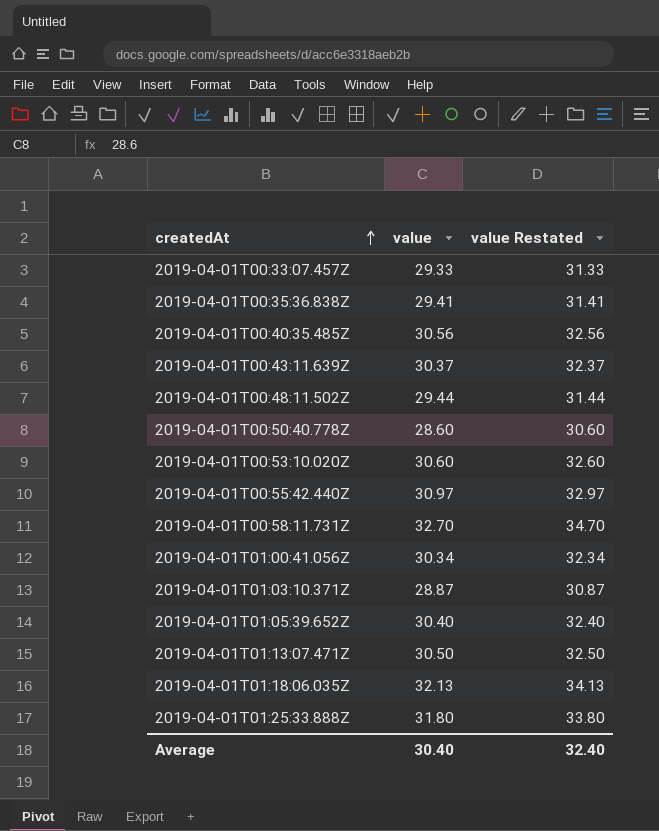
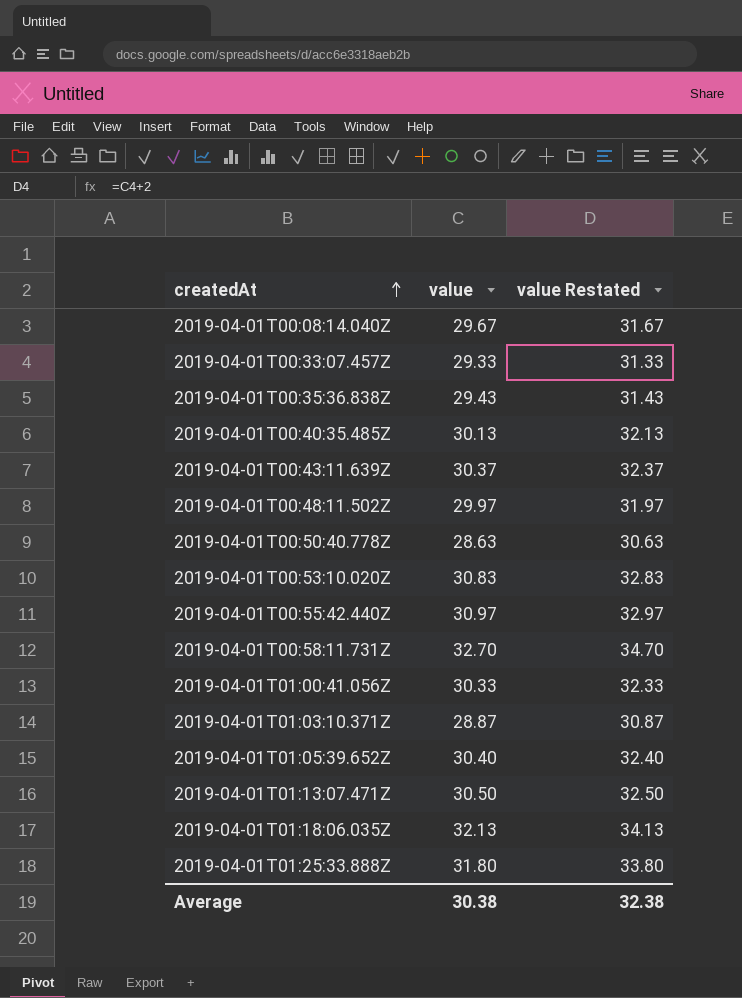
row 2019-04-01T00:08:14.040Z: none -> 29.67 | 31.67
2019-04-01T00:35:36.838Z | value: 29.41 -> 29.43
2019-04-01T00:35:36.838Z | value Restated: 31.41 -> 31.43
2019-04-01T00:40:35.485Z | value: 30.56 -> 30.13
2019-04-01T00:40:35.485Z | value Restated: 32.56 -> 32.13
2019-04-01T00:48:11.502Z | value: 29.44 -> 29.97
2019-04-01T00:48:11.502Z | value Restated: 31.44 -> 31.97
2019-04-01T00:50:40.778Z | value: 28.60 -> 28.63
2019-04-01T00:50:40.778Z | value Restated: 30.60 -> 30.63
2019-04-01T00:53:10.020Z | value: 30.60 -> 30.83
2019-04-01T00:53:10.020Z | value Restated: 32.60 -> 32.83
2019-04-01T01:00:41.056Z | value: 30.34 -> 30.33
2019-04-01T01:00:41.056Z | value Restated: 32.34 -> 32.33
Average | value: 30.40 -> 30.38
Average | value Restated: 32.40 -> 32.38

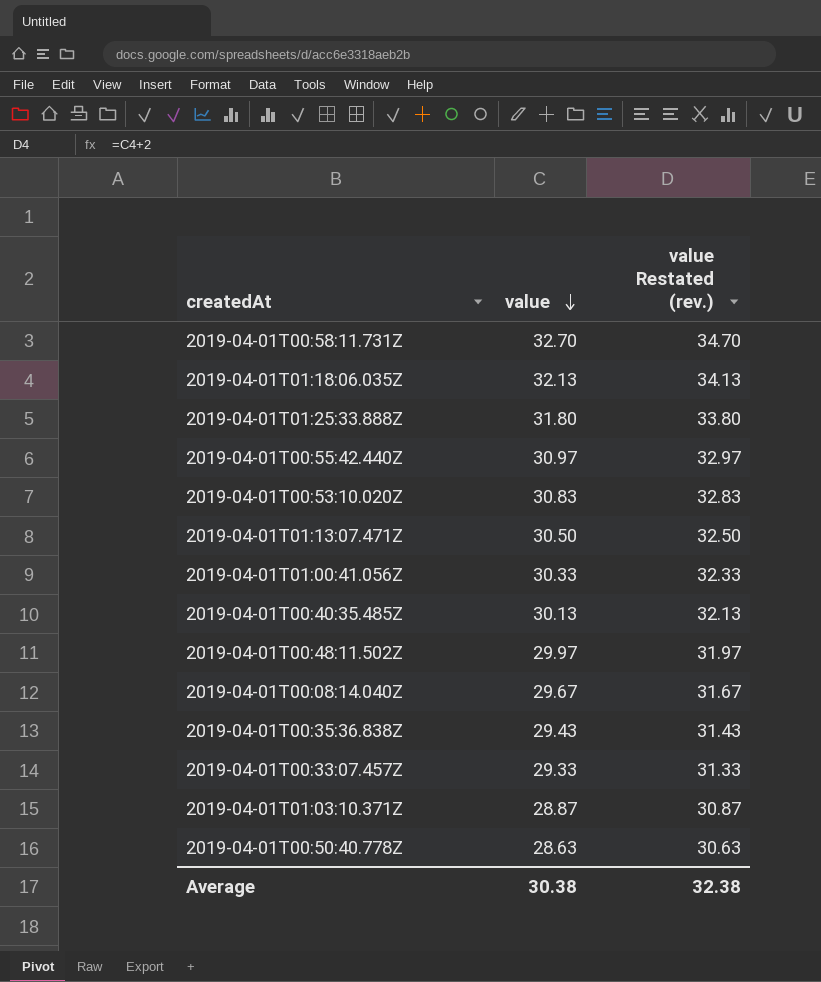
row order: createdAt ascending -> value descending
column name: value Restated -> value Restated (rev.)
row 2019-04-01T00:43:11.639Z: 30.37 | 32.37 -> none
row 2019-04-01T01:05:39.652Z: 30.40 | 32.40 -> none

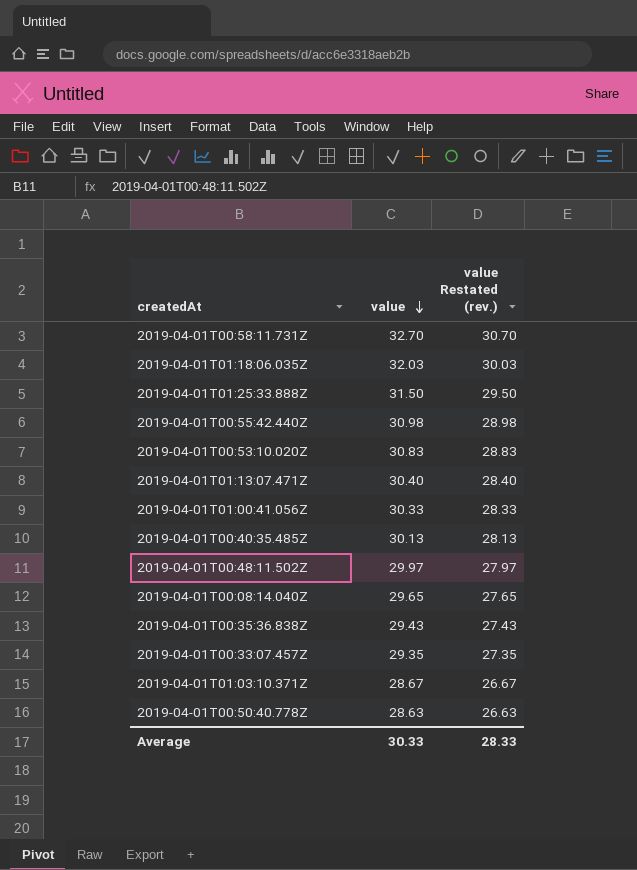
column value Restated (rev.) | formula: [value] + 2 -> [value] - 2
2019-04-01T01:18:06.035Z | value: 32.13 -> 32.03
2019-04-01T01:25:33.888Z | value: 31.80 -> 31.50
2019-04-01T00:55:42.440Z | value: 30.97 -> 30.98
2019-04-01T01:13:07.471Z | value: 30.50 -> 30.40
2019-04-01T00:08:14.040Z | value: 29.67 -> 29.65
2019-04-01T00:33:07.457Z | value: 29.33 -> 29.35
2019-04-01T01:03:10.371Z | value: 28.87 -> 28.67
Average | value: 30.38 -> 30.33
Average | value Restated (rev.): 32.38 -> 28.33

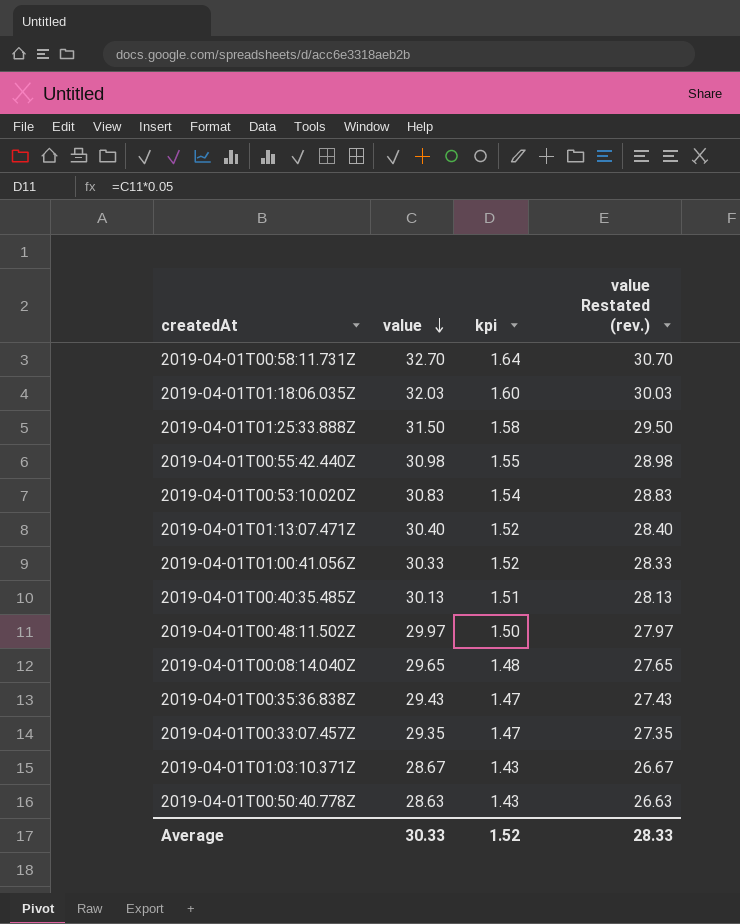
column kpi | formula: none -> [value] * 0.05

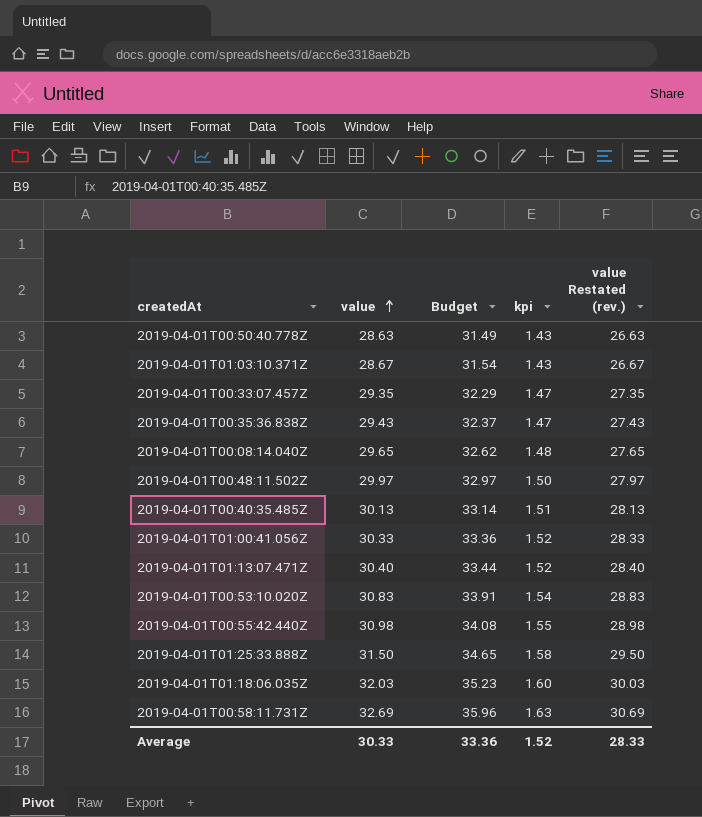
row order: value descending -> value ascending
column Budget | formula: none -> [value] * 1.1
2019-04-01T00:58:11.731Z | value: 32.70 -> 32.69
2019-04-01T00:58:11.731Z | kpi: 1.64 -> 1.63
2019-04-01T00:58:11.731Z | value Restated (rev.): 30.70 -> 30.69

